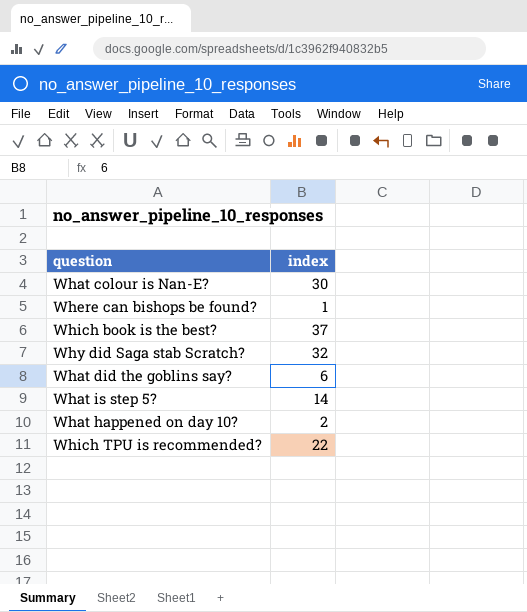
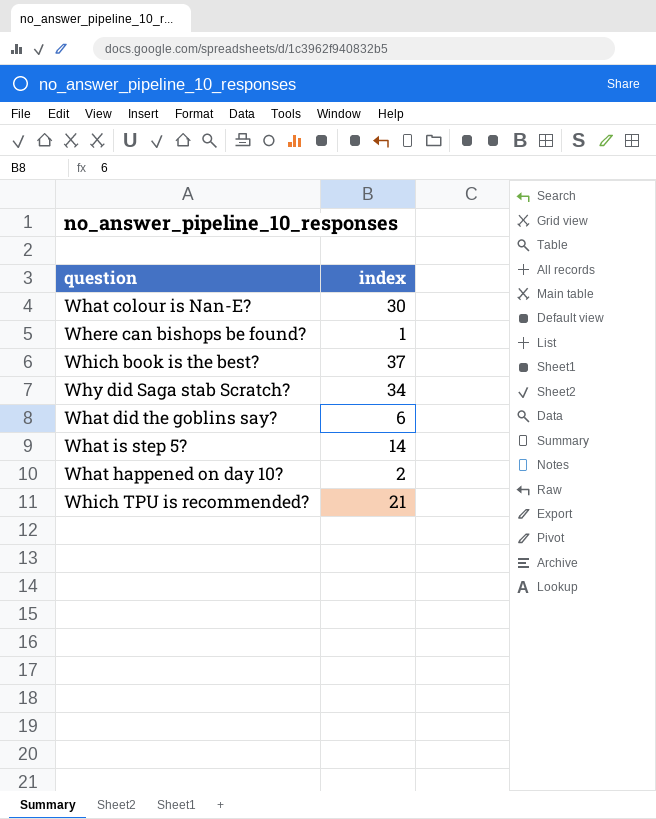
Why did Saga stab Scratch? | index: 32 -> 34
Which TPU is recommended? | index: 22 -> 21

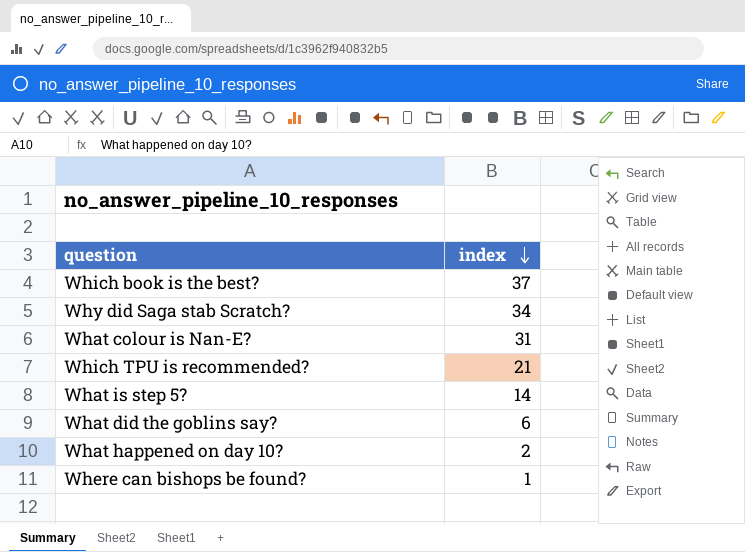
row order: none -> index descending
What colour is Nan-E? | index: 30 -> 31

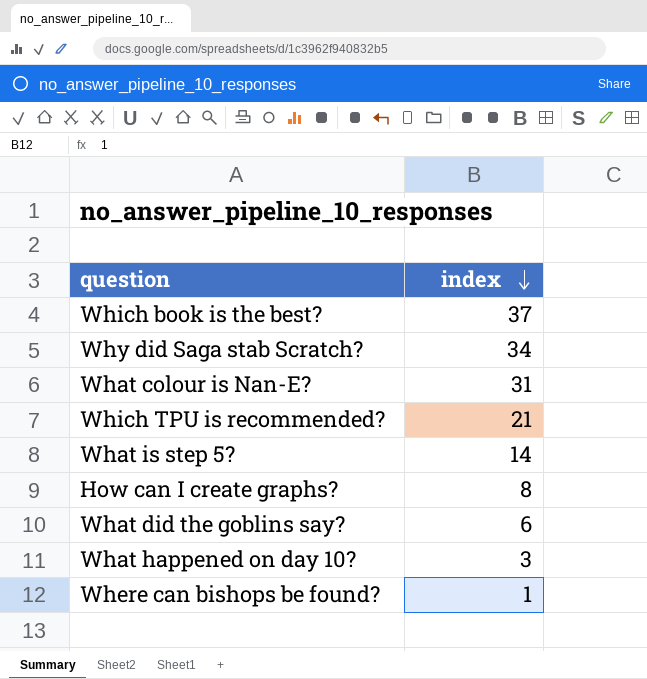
row How can I create graphs?: none -> 8
What happened on day 10? | index: 2 -> 3

